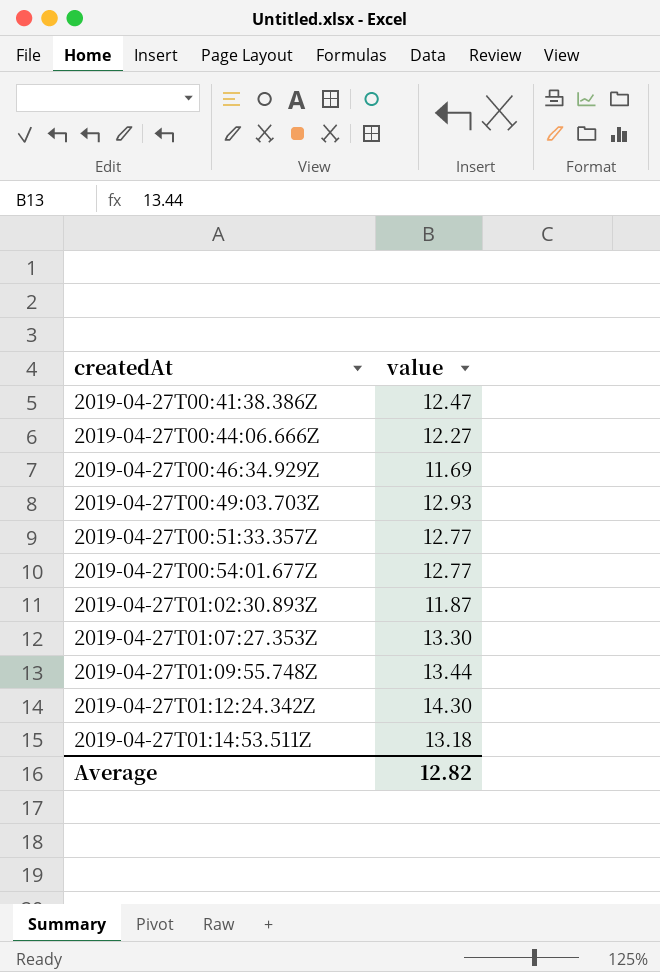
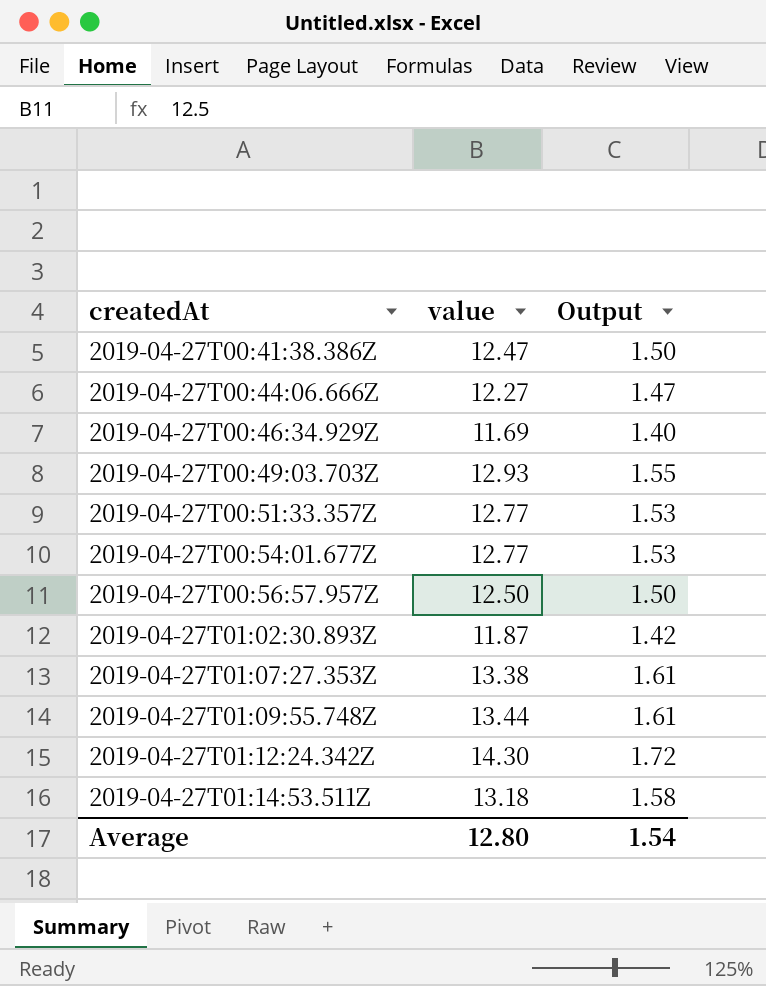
column Output | formula: none -> [value] * 0.12
row 2019-04-27T00:56:57.957Z: none -> 12.50 | 1.50
2019-04-27T01:07:27.353Z | value: 13.30 -> 13.38
Average | value: 12.82 -> 12.80

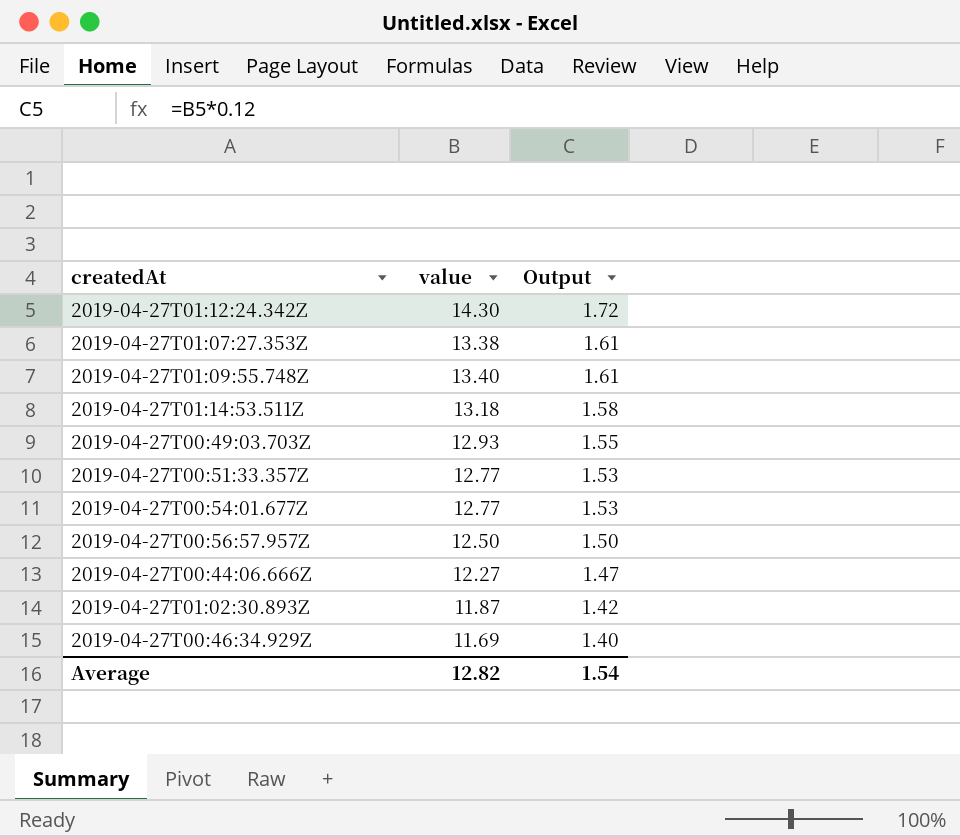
row order: createdAt ascending -> Output descending
row 2019-04-27T00:41:38.386Z: 12.47 | 1.50 -> none
2019-04-27T01:09:55.748Z | value: 13.44 -> 13.40
Average | value: 12.80 -> 12.82

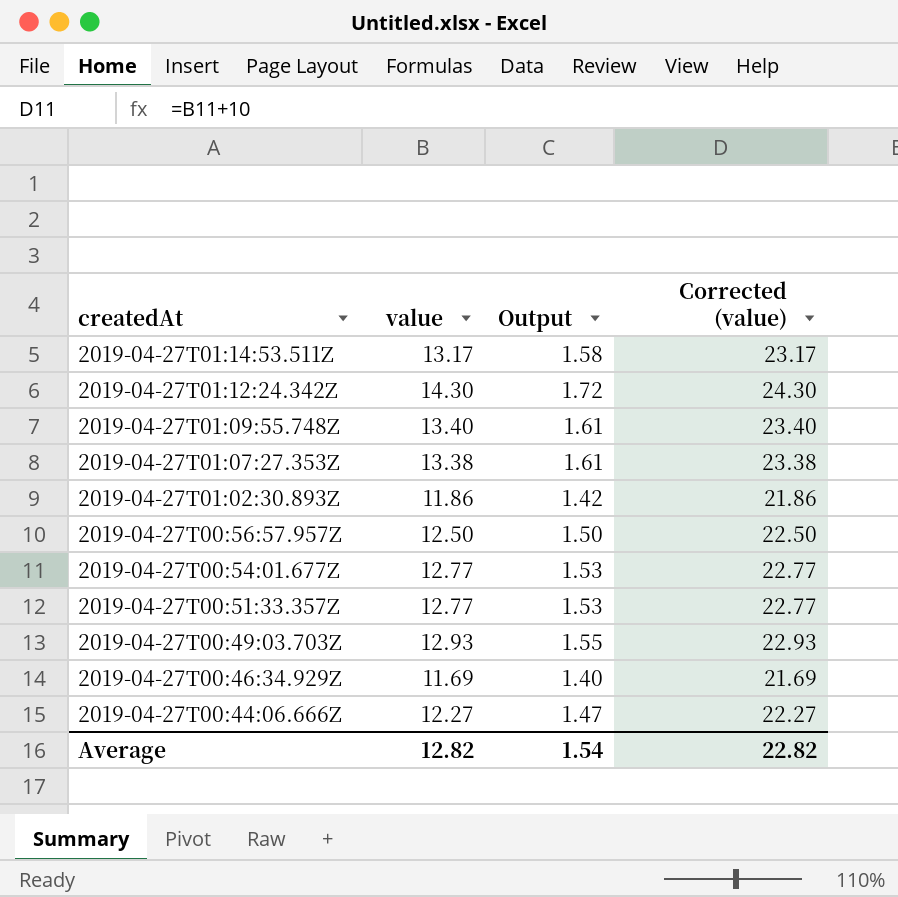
row order: Output descending -> createdAt descending
column Corrected (value) | formula: none -> [value] + 10
2019-04-27T01:14:53.511Z | value: 13.18 -> 13.17
2019-04-27T01:02:30.893Z | value: 11.87 -> 11.86

